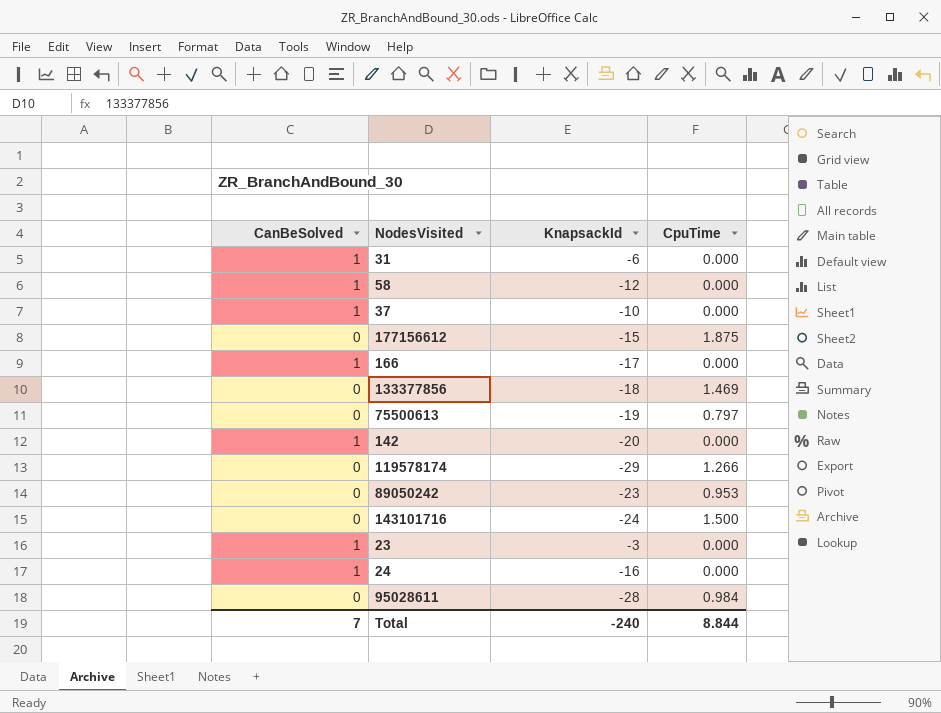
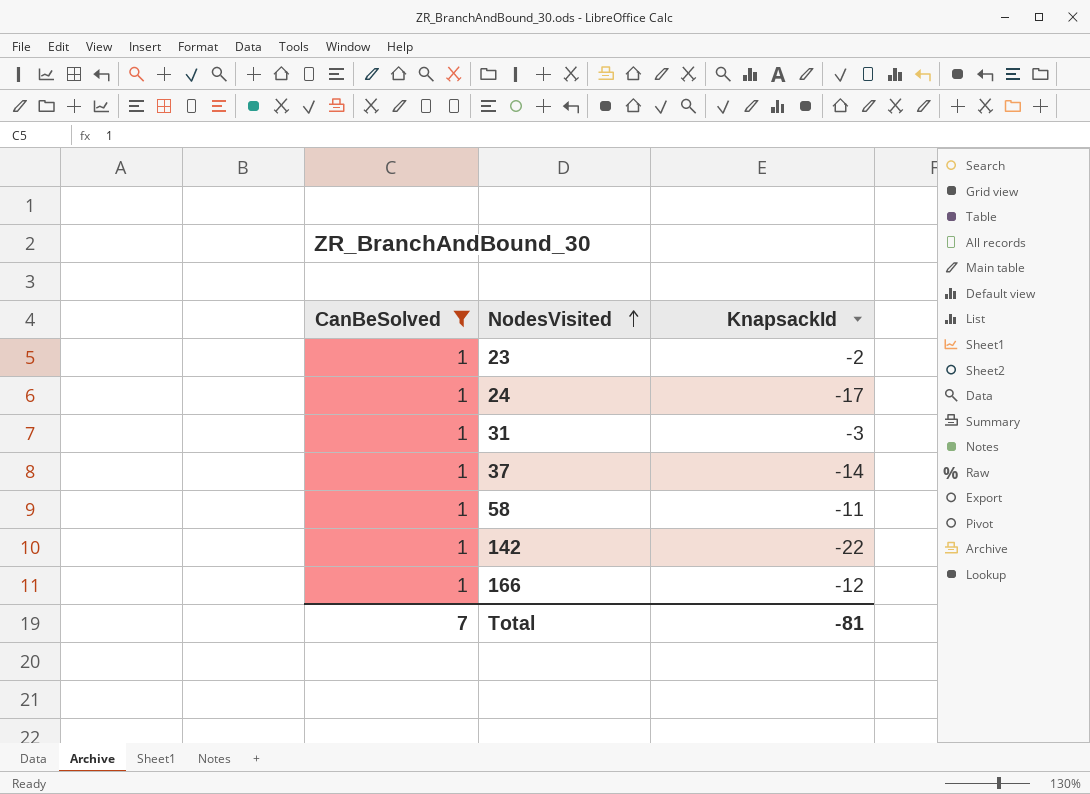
filter: none -> CanBeSolved = 1
row order: none -> NodesVisited ascending
column CpuTime | position: 4 -> none
23 | KnapsackId: -3 -> -2
24 | KnapsackId: -16 -> -17
31 | KnapsackId: -6 -> -3
37 | KnapsackId: -10 -> -14
58 | KnapsackId: -12 -> -11
142 | KnapsackId: -20 -> -22
166 | KnapsackId: -17 -> -12
Total | KnapsackId: -240 -> -81

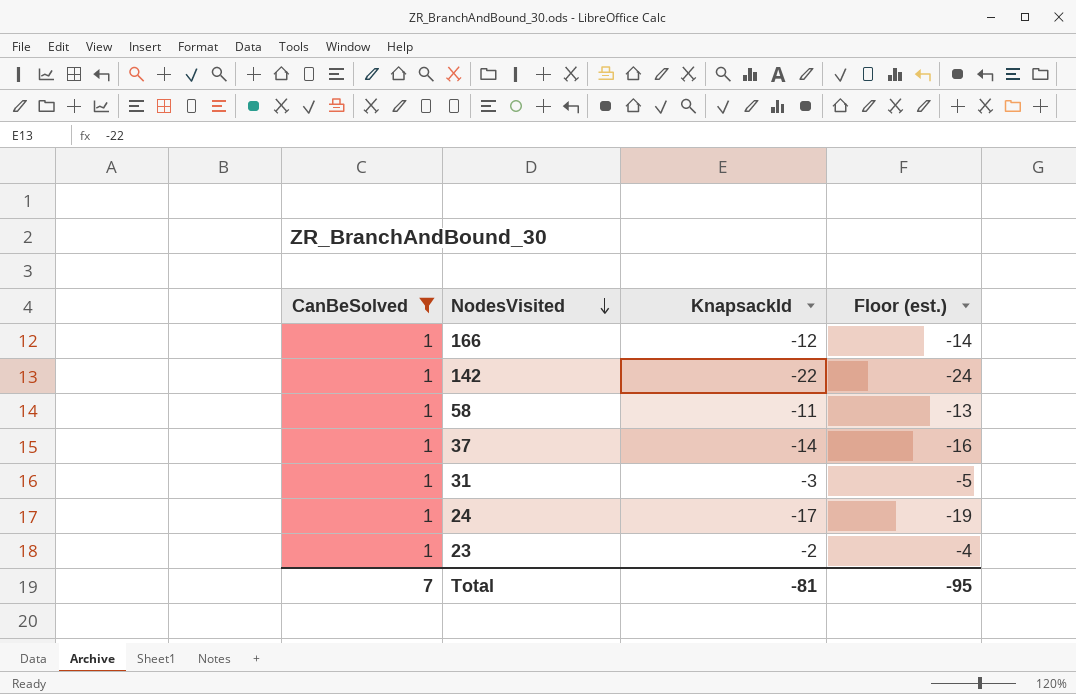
row order: NodesVisited ascending -> NodesVisited descending
column Floor (est.) | formula: none -> [KnapsackId] - 2

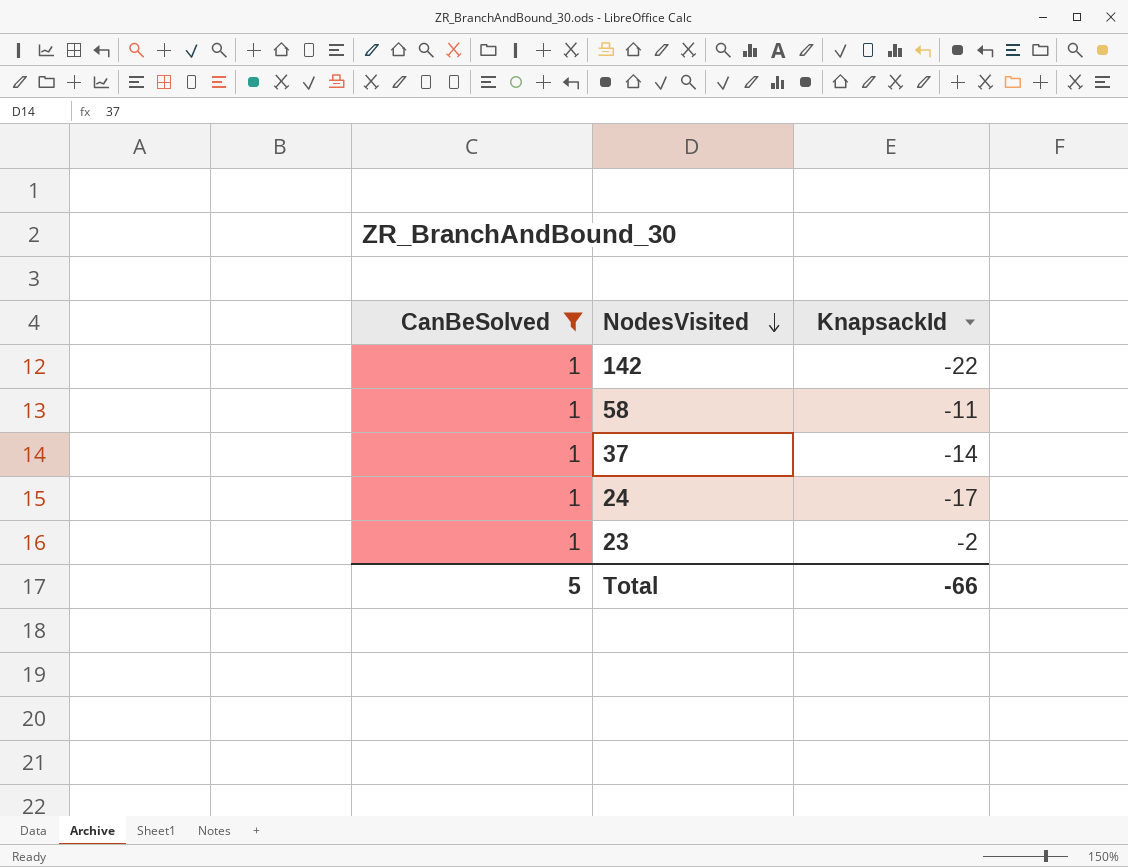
column Floor (est.) | formula: [KnapsackId] - 2 -> none
row 166: 1 | -12 | -14 -> none
row 31: 1 | -3 | -5 -> none
Total | CanBeSolved: 7 -> 5
Total | KnapsackId: -81 -> -66

